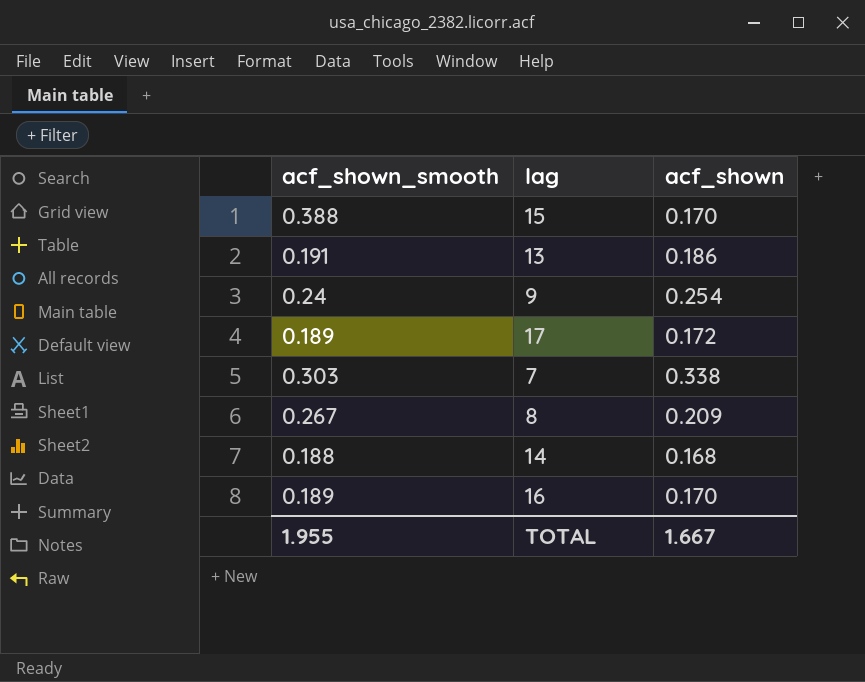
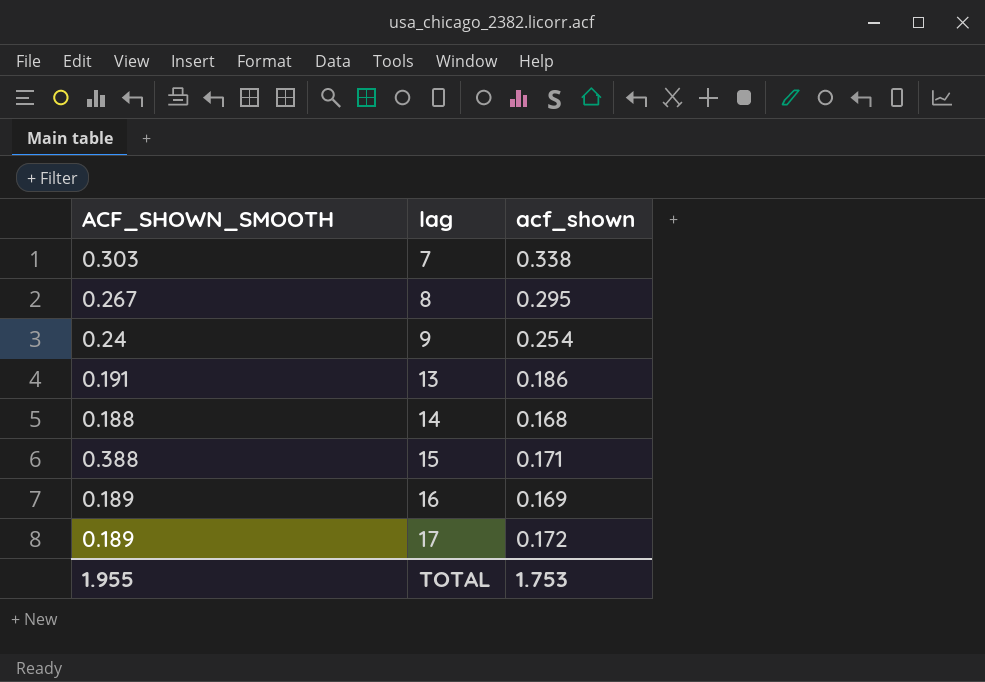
row order: none -> lag ascending
column name: acf_shown_smooth -> ACF_SHOWN_SMOOTH
8 | acf_shown: 0.209 -> 0.295
15 | acf_shown: 0.170 -> 0.171
16 | acf_shown: 0.170 -> 0.169
TOTAL | acf_shown: 1.667 -> 1.753

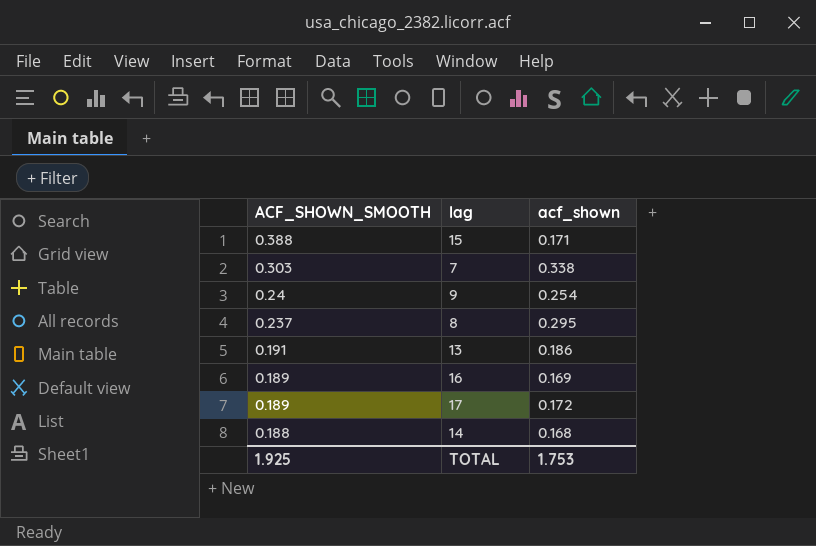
row order: lag ascending -> ACF_SHOWN_SMOOTH descending
8 | ACF_SHOWN_SMOOTH: 0.267 -> 0.237
TOTAL | ACF_SHOWN_SMOOTH: 1.955 -> 1.925

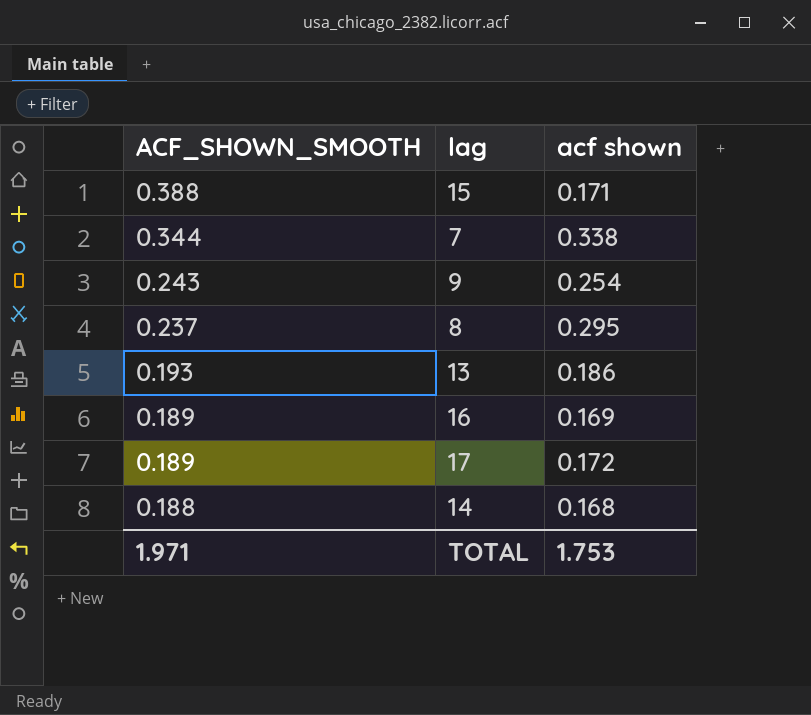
column name: acf_shown -> acf shown
7 | ACF_SHOWN_SMOOTH: 0.303 -> 0.344
9 | ACF_SHOWN_SMOOTH: 0.24 -> 0.243
13 | ACF_SHOWN_SMOOTH: 0.191 -> 0.193
TOTAL | ACF_SHOWN_SMOOTH: 1.925 -> 1.971

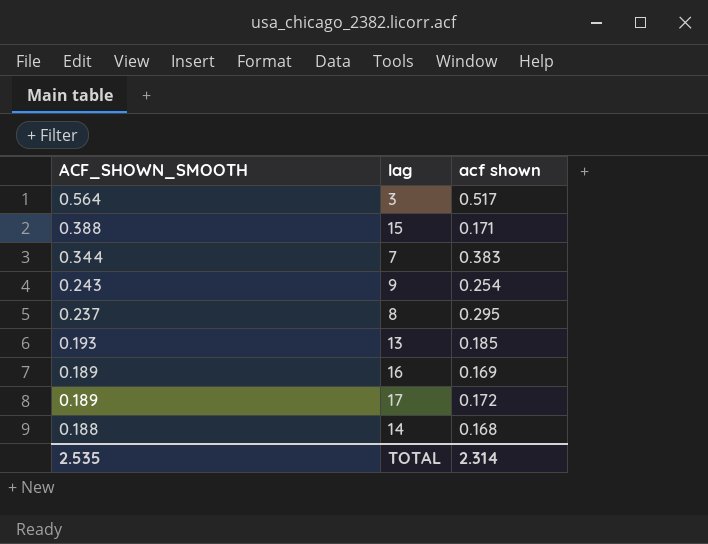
row 3: none -> 0.564 | 0.517
7 | acf shown: 0.338 -> 0.383
13 | acf shown: 0.186 -> 0.185
TOTAL | ACF_SHOWN_SMOOTH: 1.971 -> 2.535
TOTAL | acf shown: 1.753 -> 2.314

